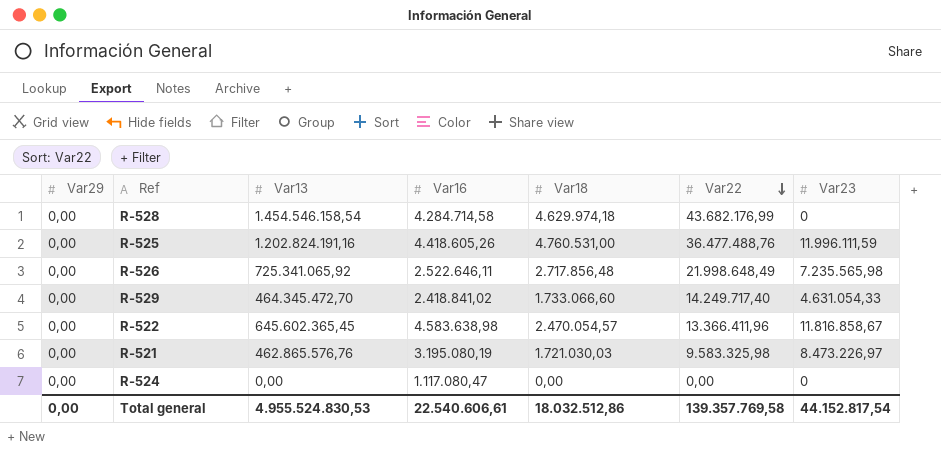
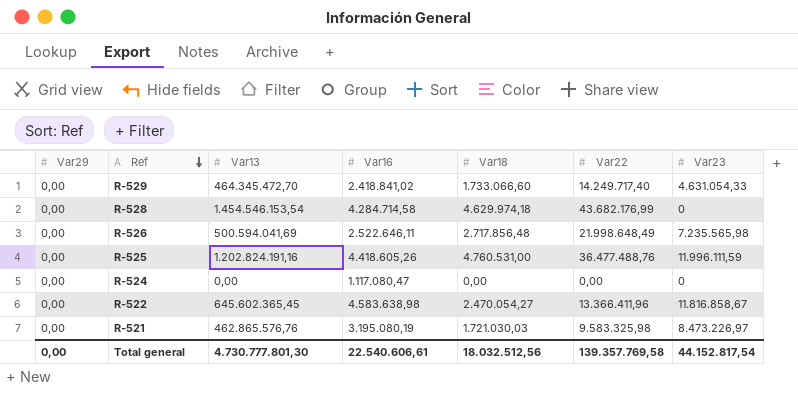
row order: Var22 descending -> Ref descending
R-528 | Var13: 1.454.546.158,54 -> 1.454.546.153,54
R-526 | Var13: 725.341.065,92 -> 500.594.041,69
R-522 | Var18: 2.470.054,57 -> 2.470.054,27
Total general | Var13: 4.955.524.830,53 -> 4.730.777.801,30
Total general | Var18: 18.032.512,86 -> 18.032.512,56

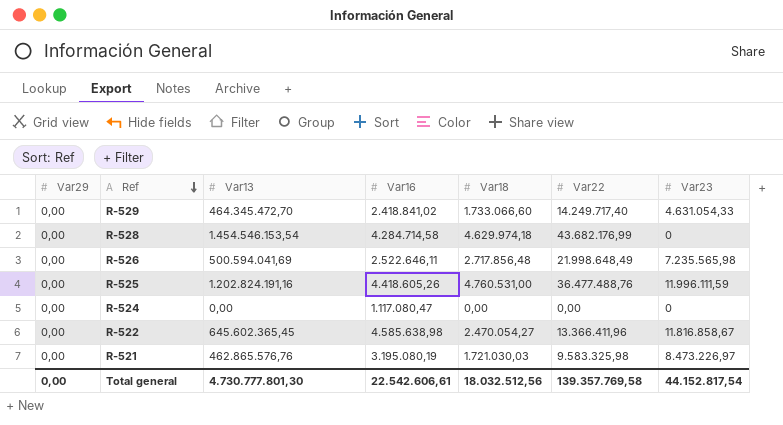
R-522 | Var16: 4.583.638,98 -> 4.585.638,98
Total general | Var16: 22.540.606,61 -> 22.542.606,61

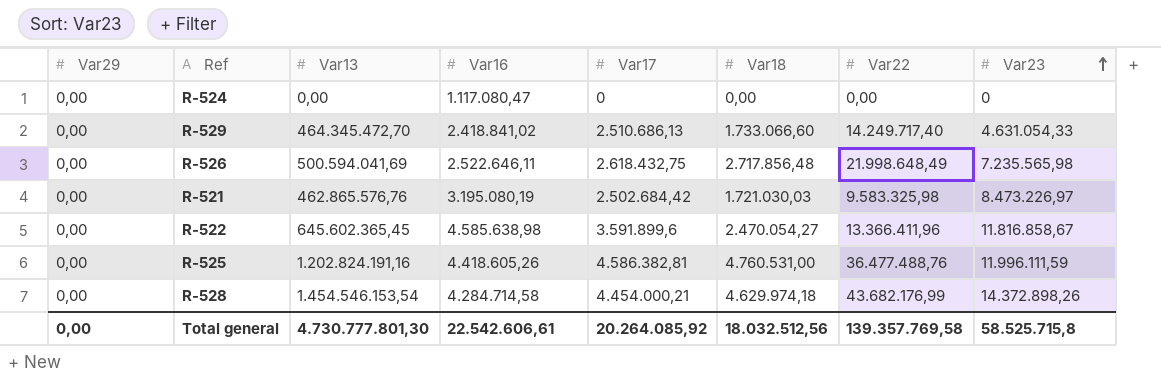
row order: Ref descending -> Var23 ascending
column Var17 | position: none -> 5
R-528 | Var23: 0 -> 14.372.898,26
Total general | Var23: 44.152.817,54 -> 58.525.715,8

